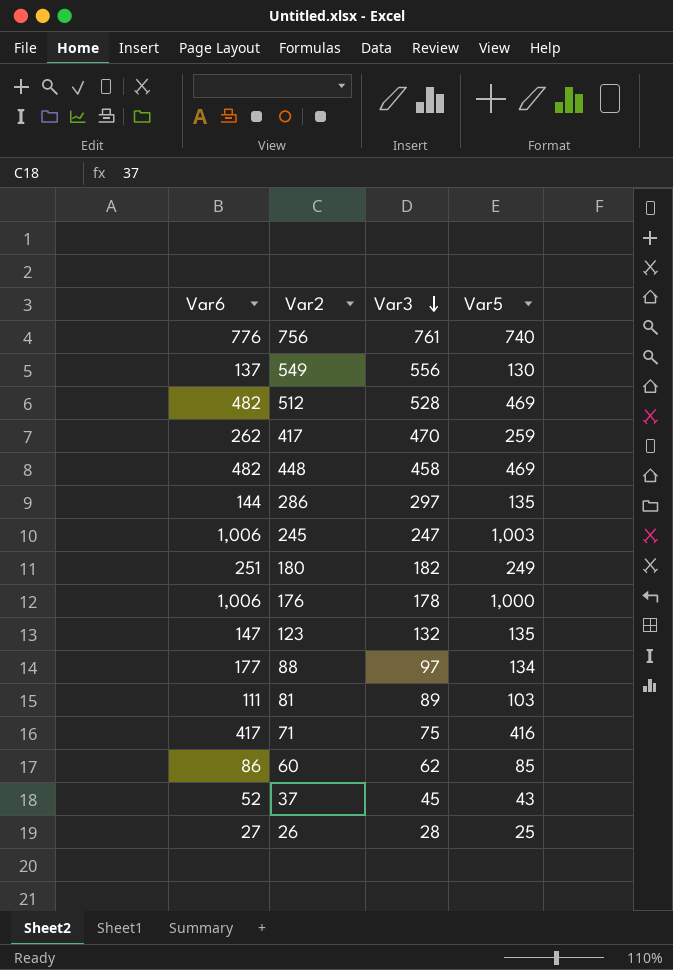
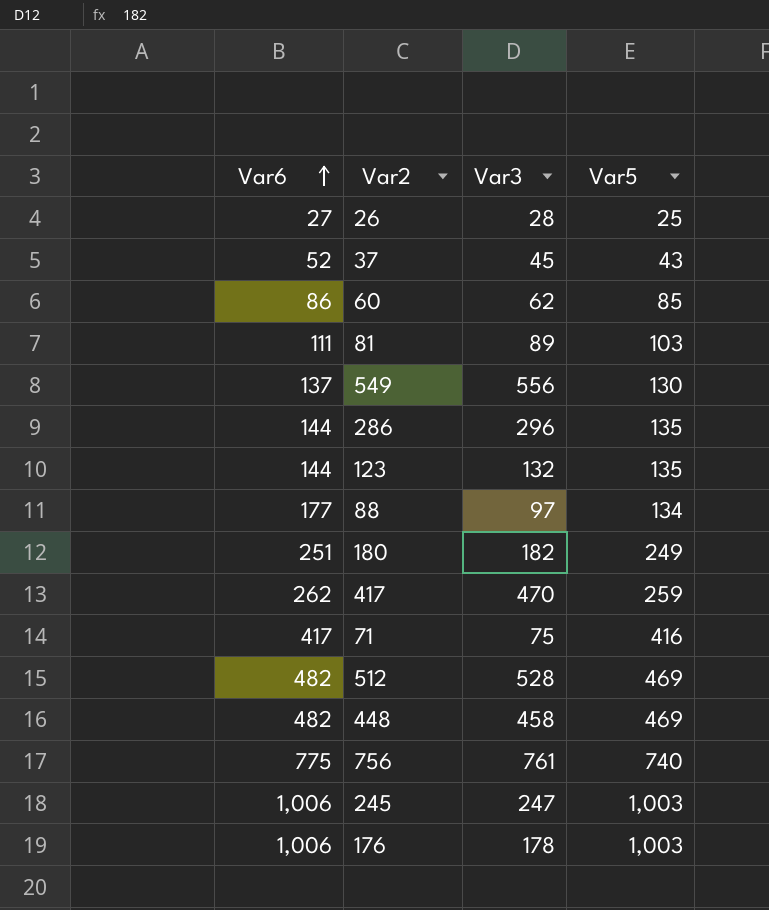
row order: Var3 descending -> Var6 ascending
286 | Var3: 297 -> 296
123 | Var6: 147 -> 144
756 | Var6: 776 -> 775
176 | Var5: 1,000 -> 1,003

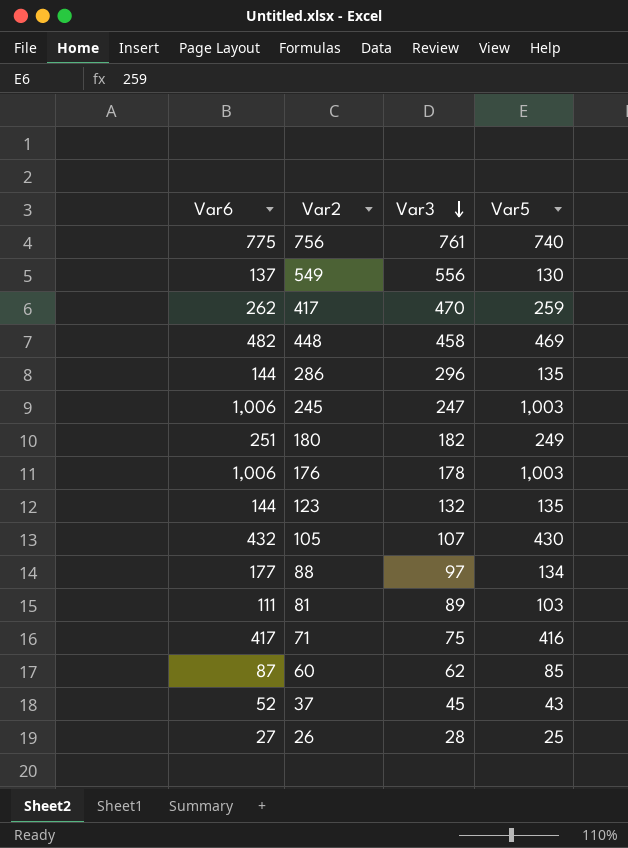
row order: Var6 ascending -> Var3 descending
row 512: 482 | 528 | 469 -> none
row 105: none -> 432 | 107 | 430
60 | Var6: 86 -> 87

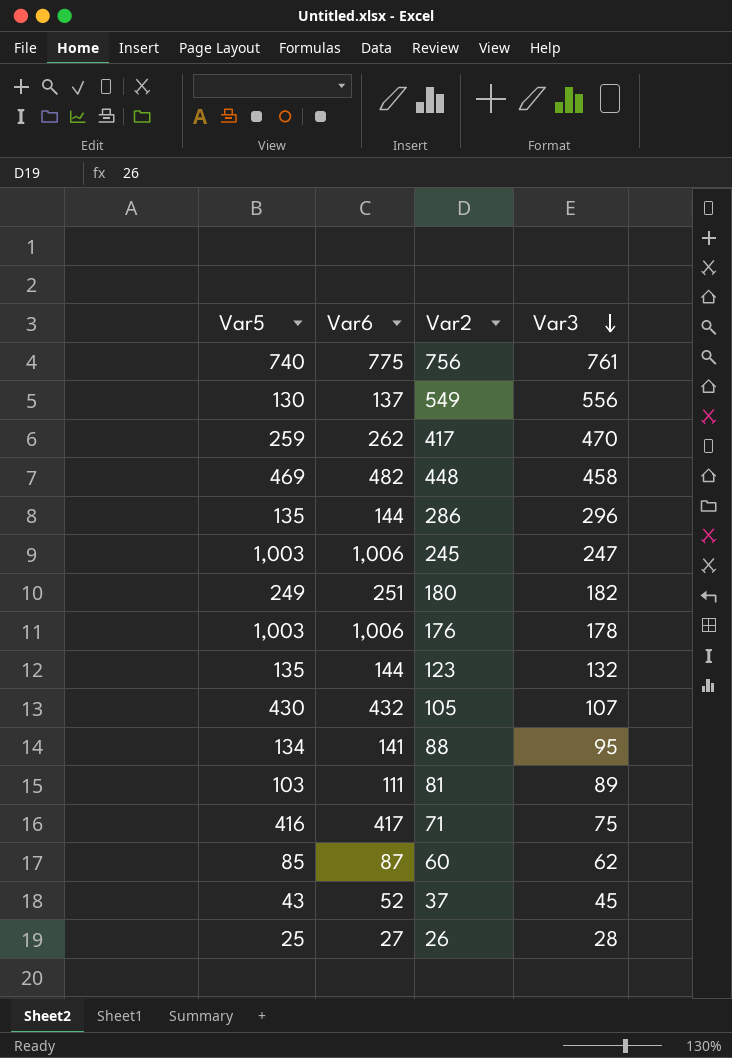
column Var5 | position: 4 -> 1
88 | Var6: 177 -> 141
88 | Var3: 97 -> 95

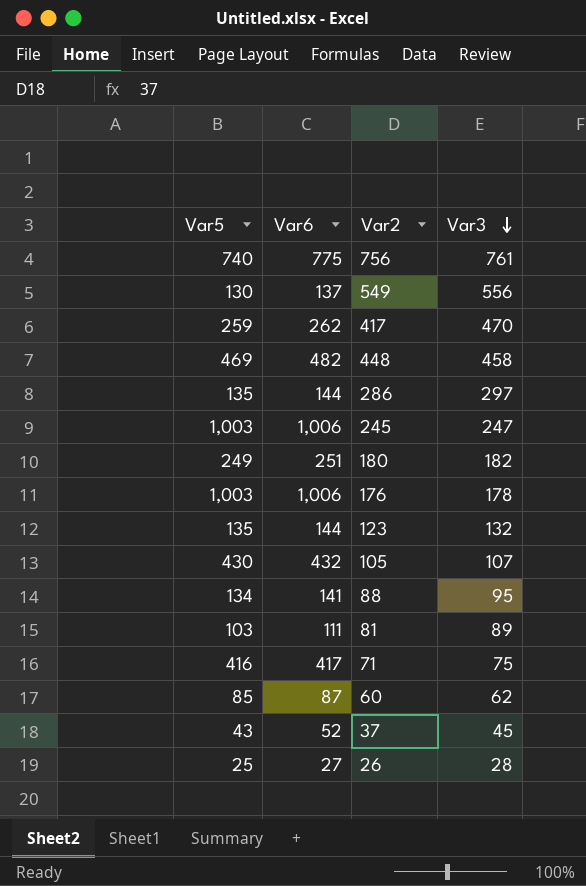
286 | Var3: 296 -> 297

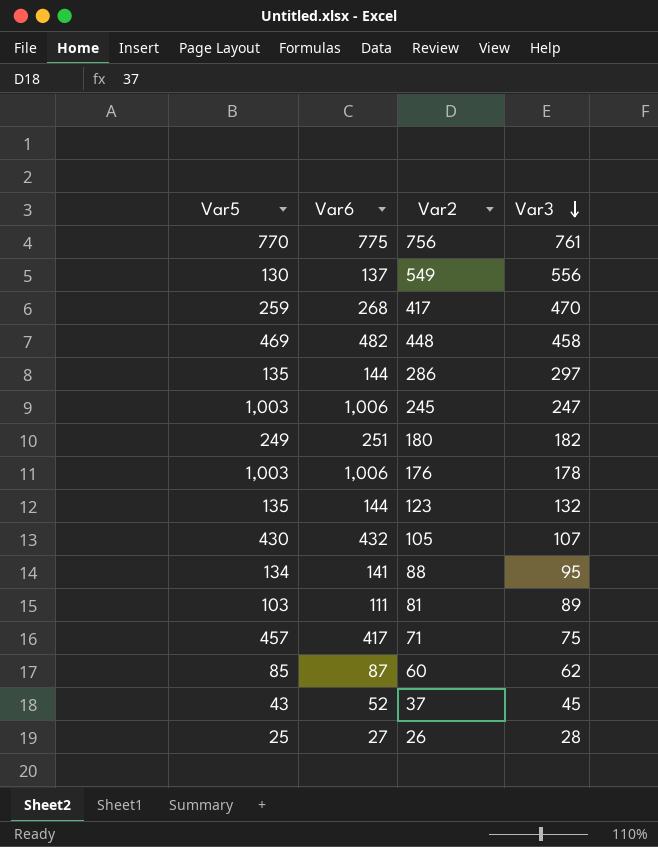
756 | Var5: 740 -> 770
417 | Var6: 262 -> 268
71 | Var5: 416 -> 457

